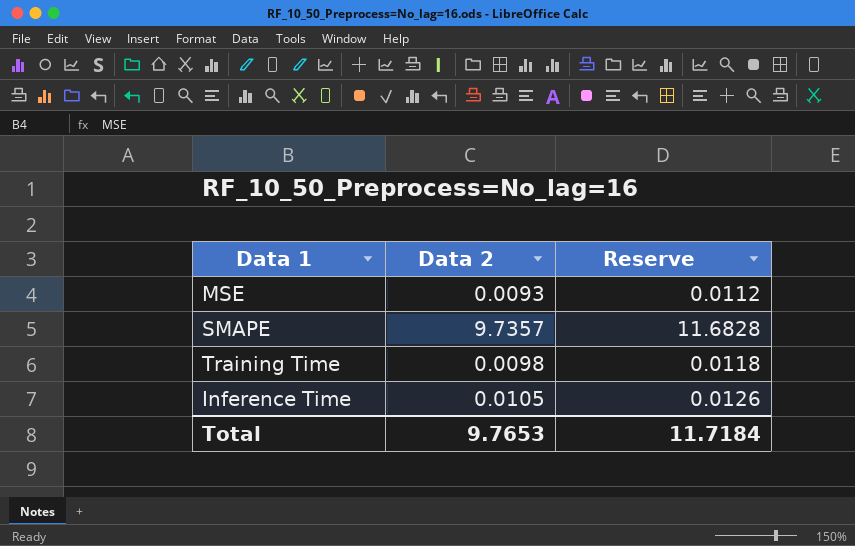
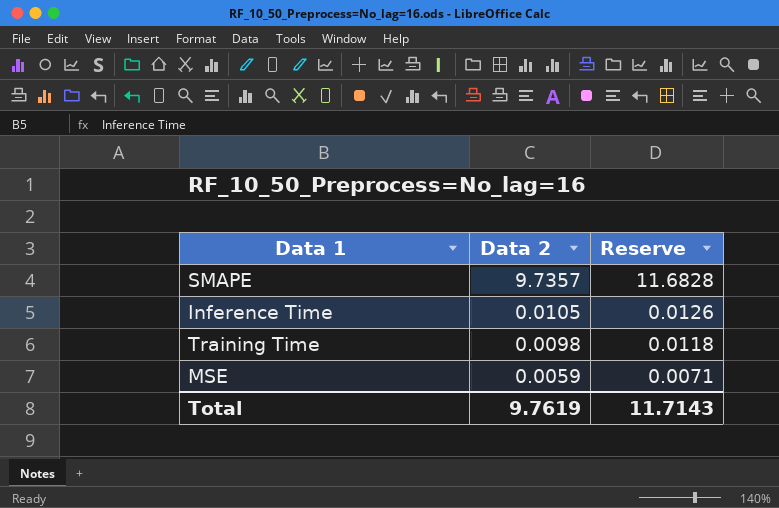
row order: none -> Data 2 descending
MSE | Data 2: 0.0093 -> 0.0059
MSE | Reserve: 0.0112 -> 0.0071
Total | Data 2: 9.7653 -> 9.7619
Total | Reserve: 11.7184 -> 11.7143

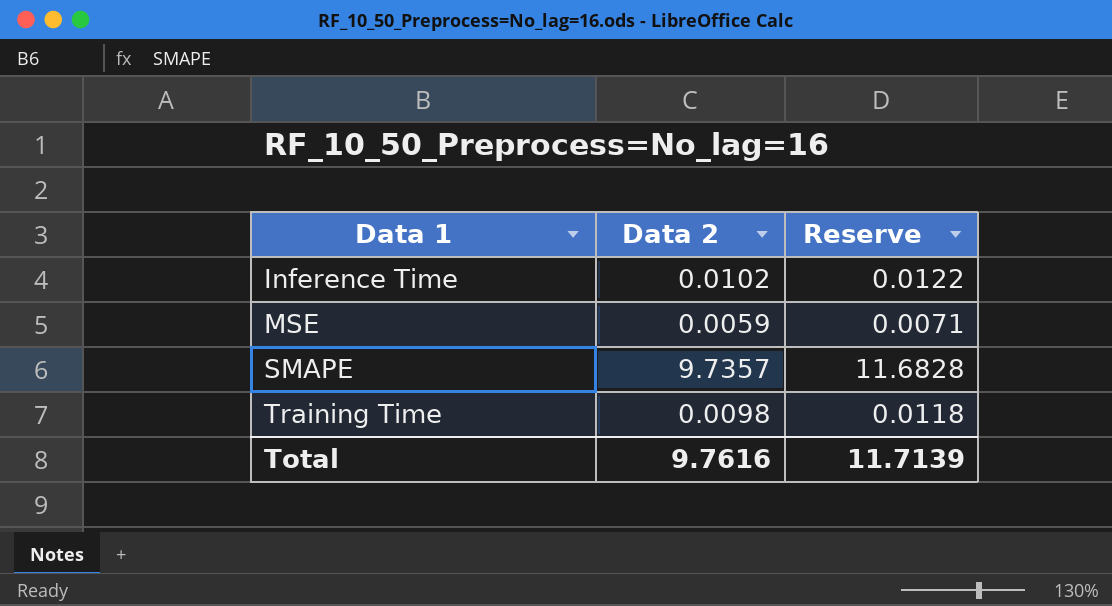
row order: Data 2 descending -> Data 1 ascending
Inference Time | Data 2: 0.0105 -> 0.0102
Inference Time | Reserve: 0.0126 -> 0.0122
Total | Data 2: 9.7619 -> 9.7616
Total | Reserve: 11.7143 -> 11.7139

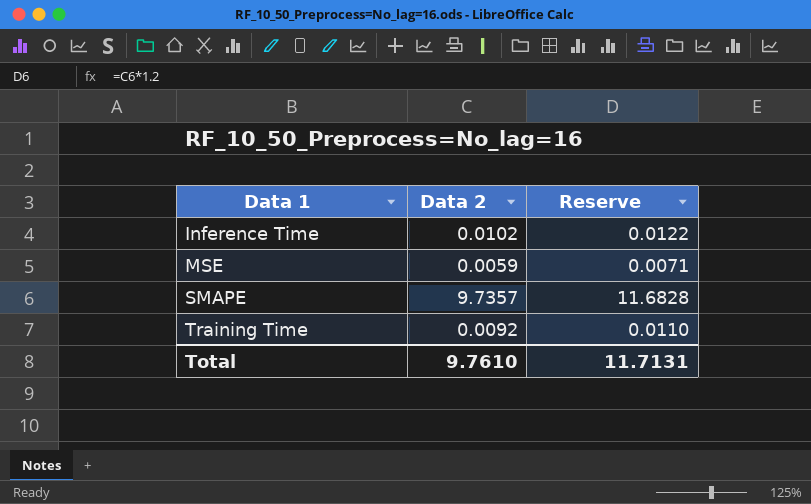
Training Time | Data 2: 0.0098 -> 0.0092
Training Time | Reserve: 0.0118 -> 0.0110
Total | Data 2: 9.7616 -> 9.7610
Total | Reserve: 11.7139 -> 11.7131

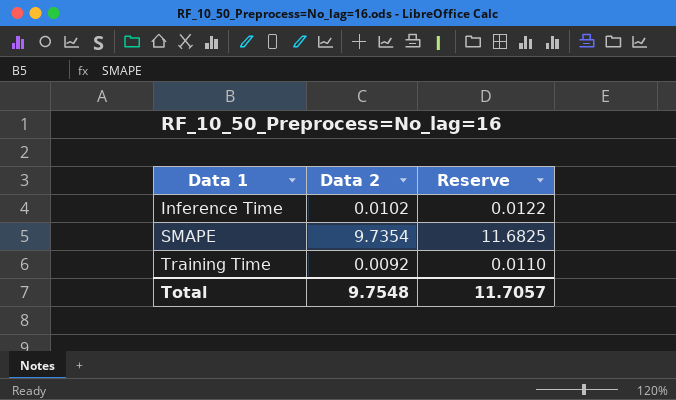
row MSE: 0.0059 | 0.0071 -> none
SMAPE | Data 2: 9.7357 -> 9.7354
SMAPE | Reserve: 11.6828 -> 11.6825
Total | Data 2: 9.7610 -> 9.7548
Total | Reserve: 11.7131 -> 11.7057

